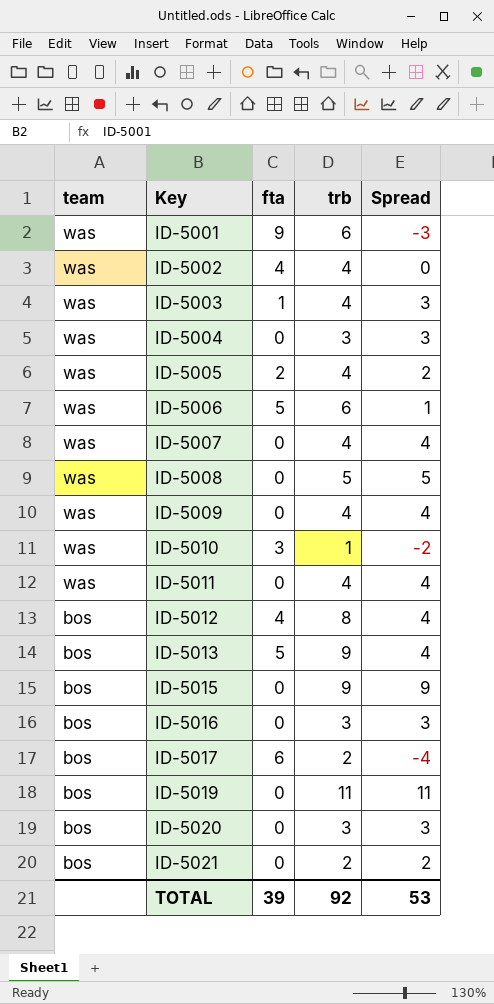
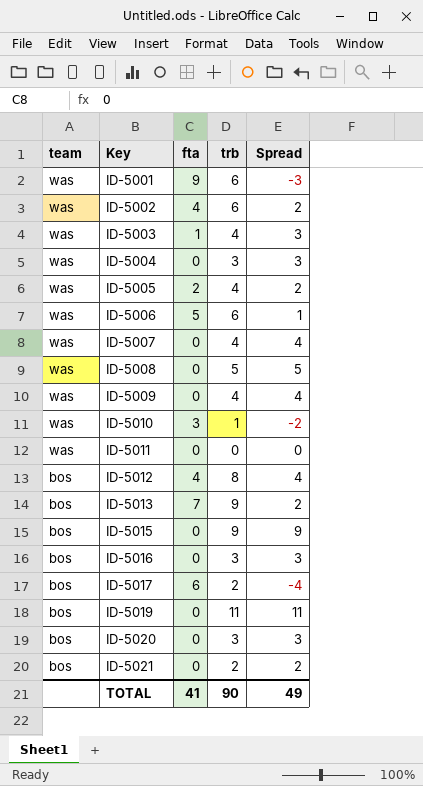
ID-5002 | trb: 4 -> 6
ID-5002 | Spread: 0 -> 2
ID-5011 | trb: 4 -> 0
ID-5011 | Spread: 4 -> 0
ID-5013 | fta: 5 -> 7
ID-5013 | Spread: 4 -> 2
TOTAL | fta: 39 -> 41
TOTAL | trb: 92 -> 90
TOTAL | Spread: 53 -> 49

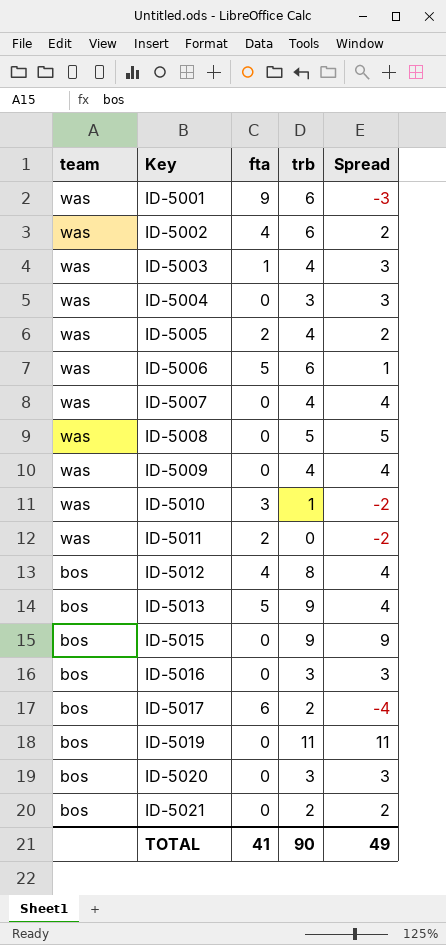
ID-5011 | fta: 0 -> 2
ID-5011 | Spread: 0 -> -2
ID-5013 | fta: 7 -> 5
ID-5013 | Spread: 2 -> 4

